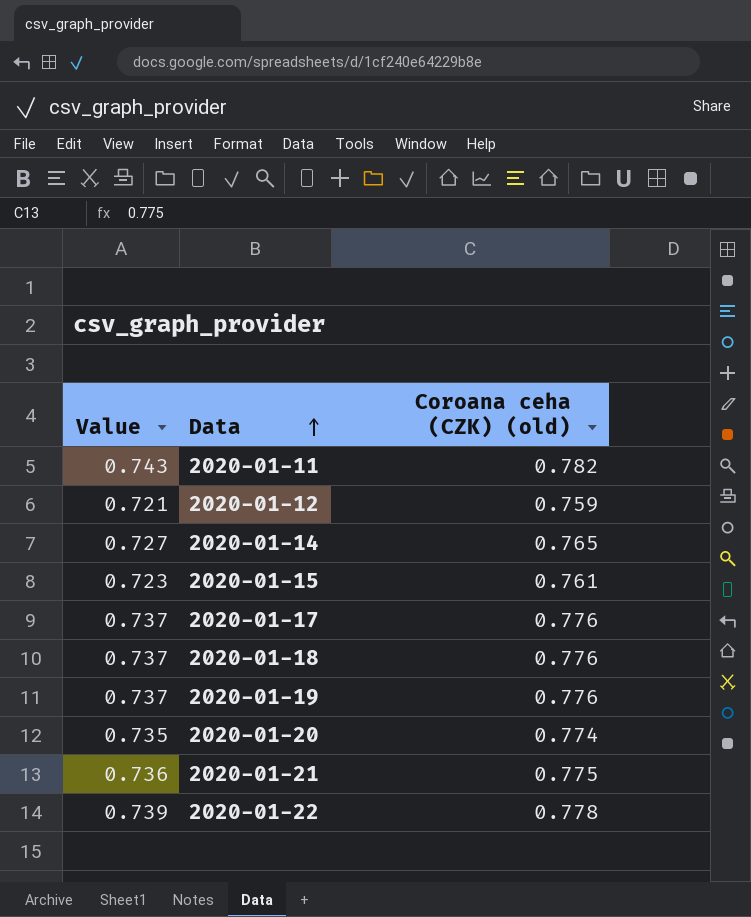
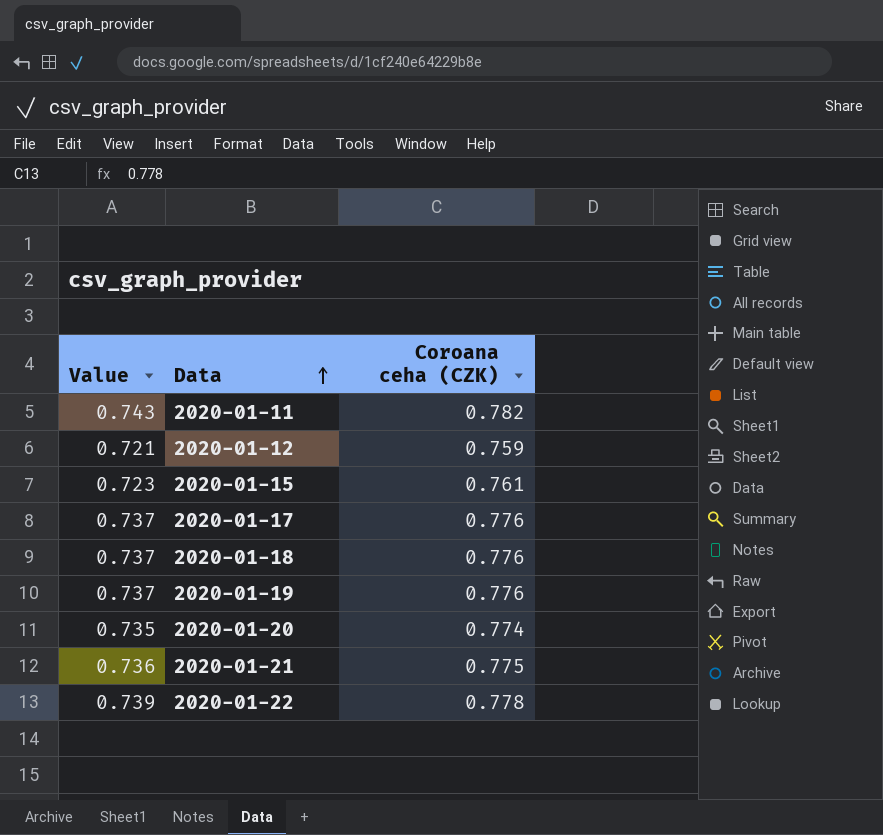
column name: Coroana ceha (CZK) (old) -> Coroana ceha (CZK)
row 2020-01-14: 0.727 | 0.765 -> none

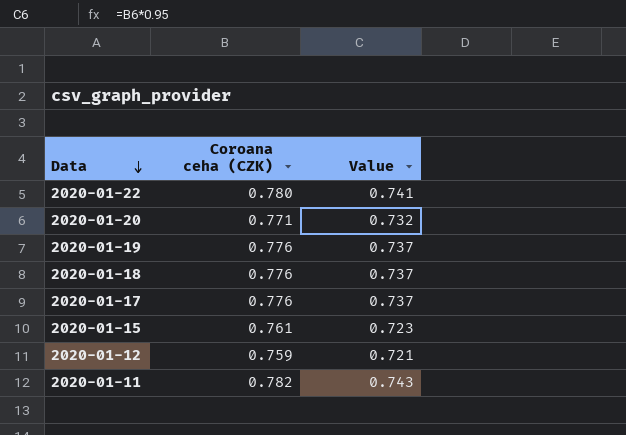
row order: Data ascending -> Data descending
column Value | position: 1 -> 3
row 2020-01-21: 0.736 | 0.775 -> none
2020-01-22 | Coroana ceha (CZK): 0.778 -> 0.780
2020-01-22 | Value: 0.739 -> 0.741
2020-01-20 | Coroana ceha (CZK): 0.774 -> 0.771
2020-01-20 | Value: 0.735 -> 0.732

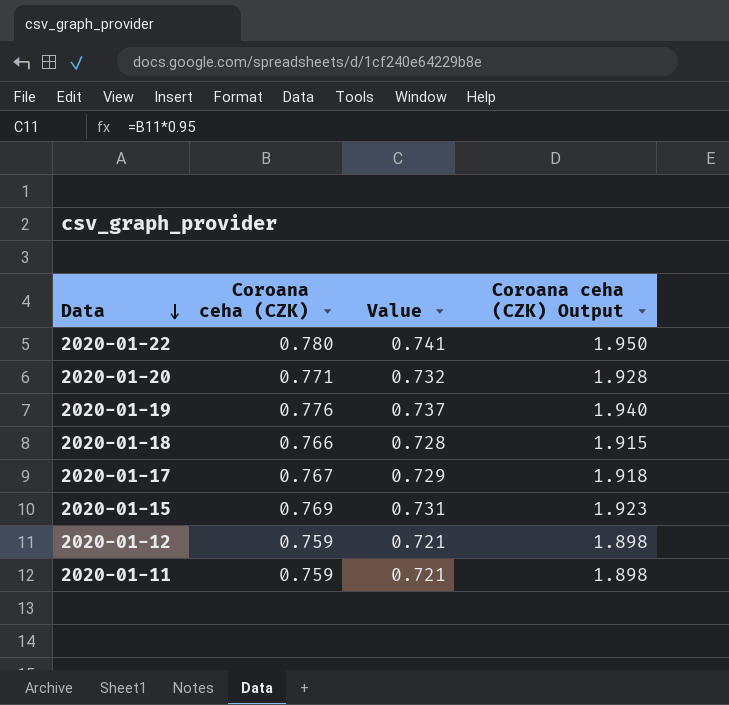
column Coroana ceha (CZK) Output | formula: none -> [Coroana ceha (CZK)] * 2.5
2020-01-18 | Coroana ceha (CZK): 0.776 -> 0.766
2020-01-18 | Value: 0.737 -> 0.728
2020-01-17 | Coroana ceha (CZK): 0.776 -> 0.767
2020-01-17 | Value: 0.737 -> 0.729
2020-01-15 | Coroana ceha (CZK): 0.761 -> 0.769
2020-01-15 | Value: 0.723 -> 0.731
2020-01-11 | Coroana ceha (CZK): 0.782 -> 0.759
2020-01-11 | Value: 0.743 -> 0.721

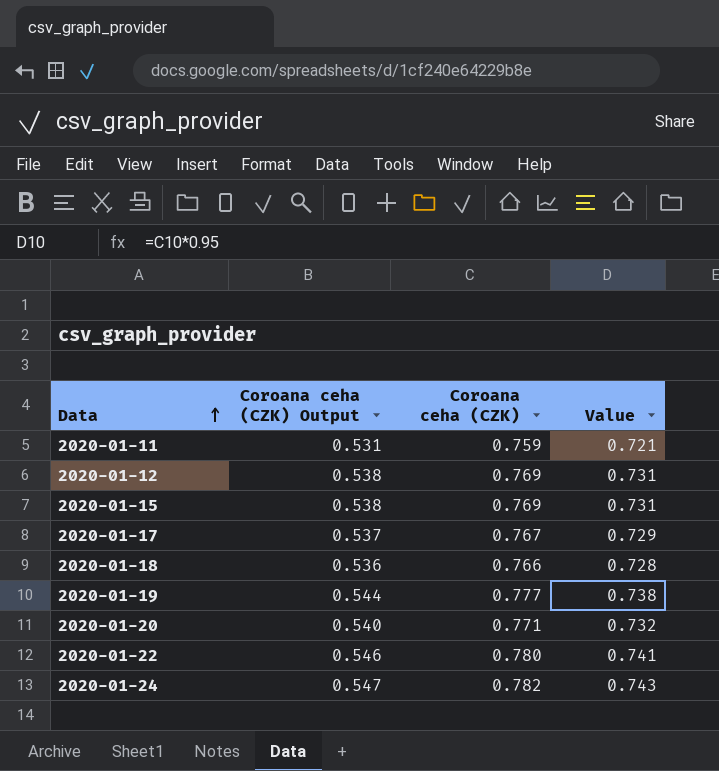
row order: Data descending -> Data ascending
column Coroana ceha (CZK) Output | formula: [Coroana ceha (CZK)] * 2.5 -> [Coroana ceha (CZK)] * 0.7
column Coroana ceha (CZK) Output | position: 4 -> 2
2020-01-12 | Coroana ceha (CZK): 0.759 -> 0.769
2020-01-12 | Value: 0.721 -> 0.731
2020-01-19 | Coroana ceha (CZK): 0.776 -> 0.777
2020-01-19 | Value: 0.737 -> 0.738
row 2020-01-24: none -> 0.547 | 0.782 | 0.743

